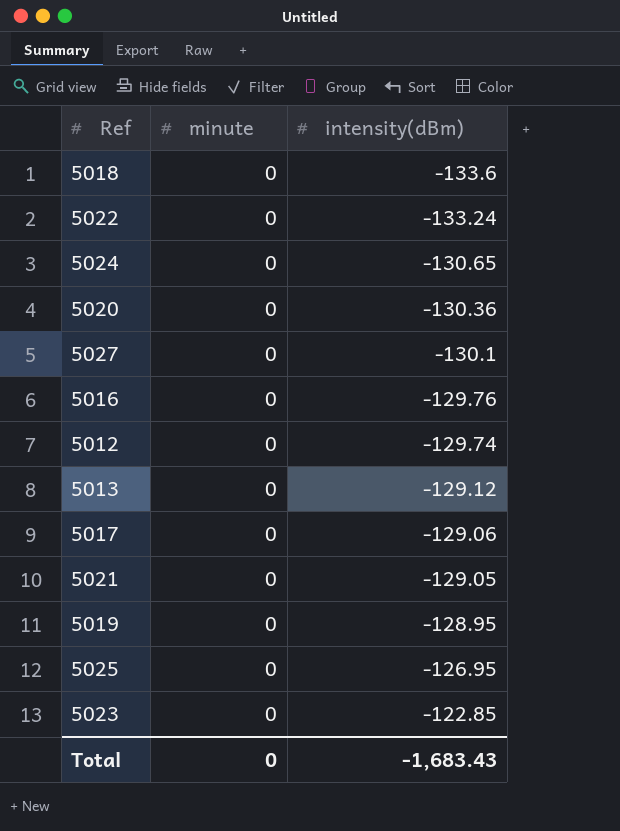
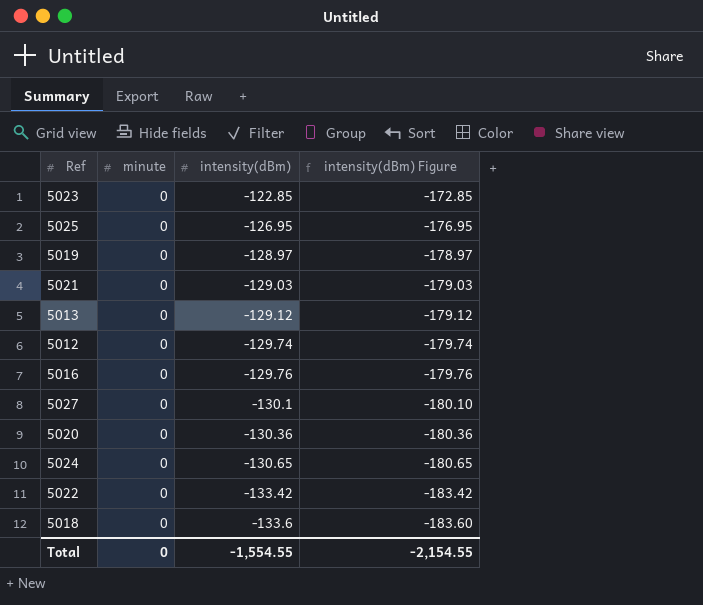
row order: intensity(dBm) ascending -> intensity(dBm) descending
column intensity(dBm) Figure | formula: none -> [intensity(dBm)] - 50
row 5017: 0 | -129.06 -> none
5019 | intensity(dBm): -128.95 -> -128.97
5021 | intensity(dBm): -129.05 -> -129.03
5022 | intensity(dBm): -133.24 -> -133.42
Total | intensity(dBm): -1,683.43 -> -1,554.55

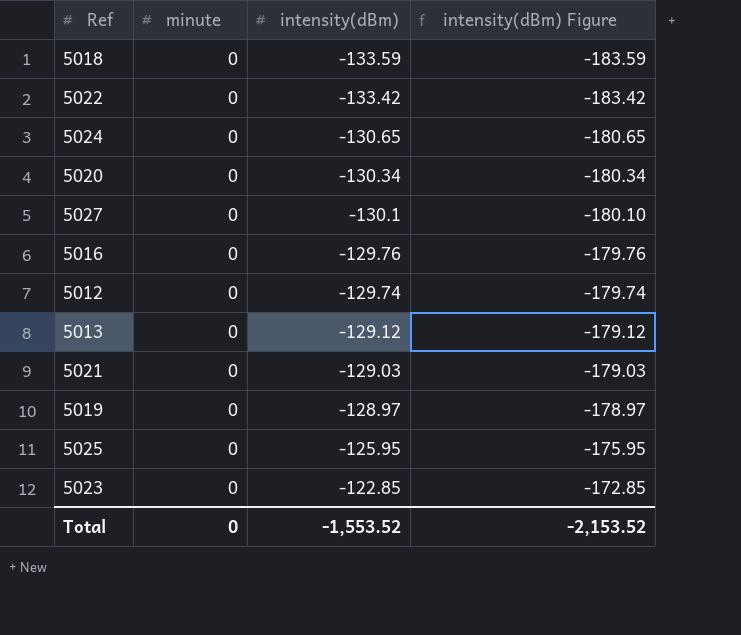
row order: intensity(dBm) descending -> intensity(dBm) ascending
5018 | intensity(dBm): -133.6 -> -133.59
5018 | intensity(dBm) Figure: -183.60 -> -183.59
5020 | intensity(dBm): -130.36 -> -130.34
5020 | intensity(dBm) Figure: -180.36 -> -180.34
5025 | intensity(dBm): -126.95 -> -125.95
5025 | intensity(dBm) Figure: -176.95 -> -175.95
Total | intensity(dBm): -1,554.55 -> -1,553.52
Total | intensity(dBm) Figure: -2,154.55 -> -2,153.52

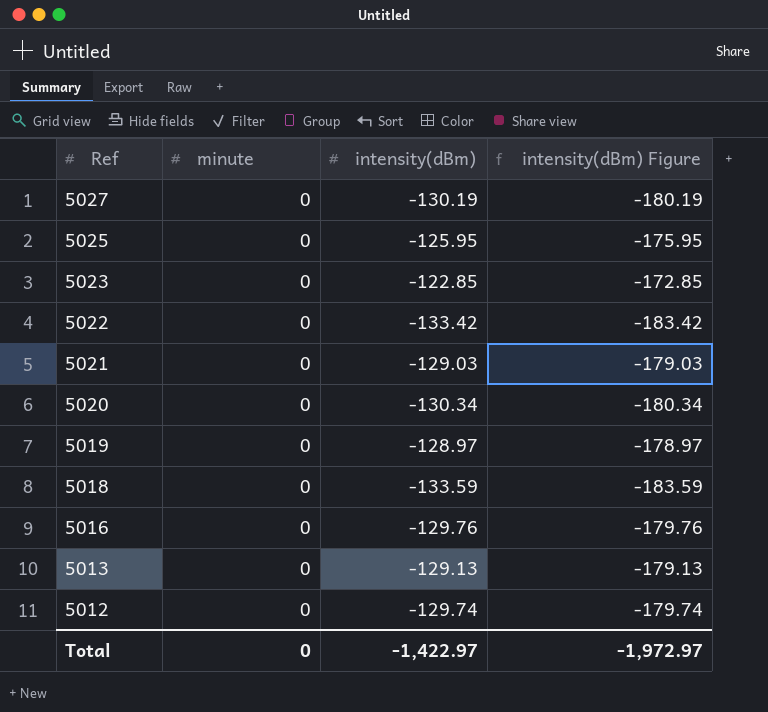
row order: intensity(dBm) ascending -> Ref descending
row 5024: 0 | -130.65 | -180.65 -> none
5027 | intensity(dBm): -130.1 -> -130.19
5027 | intensity(dBm) Figure: -180.10 -> -180.19
5013 | intensity(dBm): -129.12 -> -129.13
5013 | intensity(dBm) Figure: -179.12 -> -179.13
Total | intensity(dBm): -1,553.52 -> -1,422.97
Total | intensity(dBm) Figure: -2,153.52 -> -1,972.97

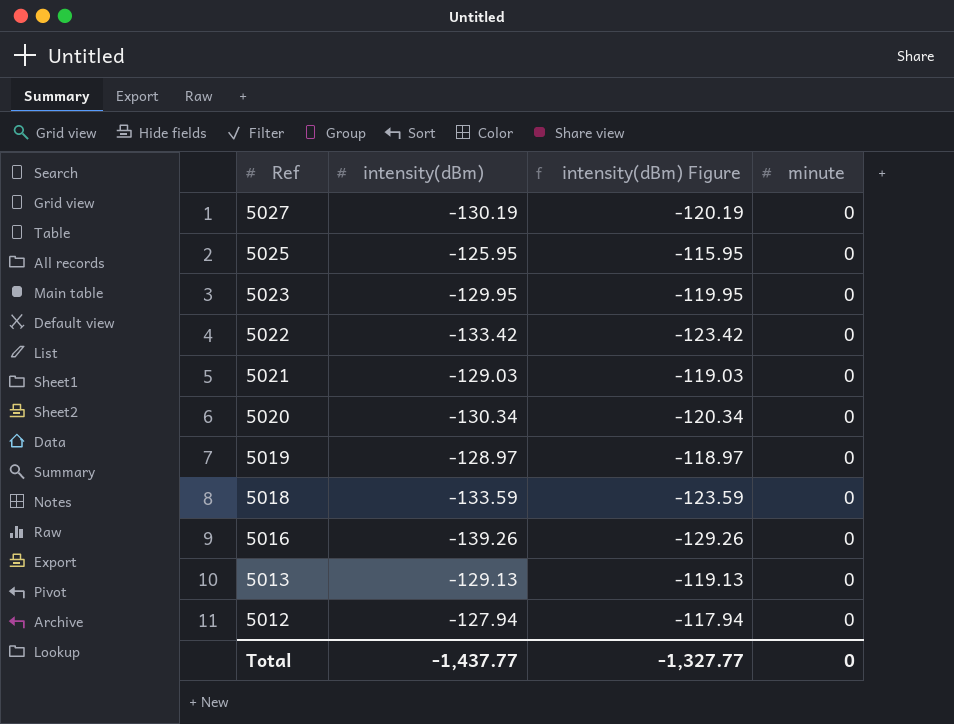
column intensity(dBm) Figure | formula: [intensity(dBm)] - 50 -> [intensity(dBm)] + 10
column minute | position: 2 -> 4
5023 | intensity(dBm): -122.85 -> -129.95
5016 | intensity(dBm): -129.76 -> -139.26
5012 | intensity(dBm): -129.74 -> -127.94
Total | intensity(dBm): -1,422.97 -> -1,437.77
Total | intensity(dBm) Figure: -1,972.97 -> -1,327.77

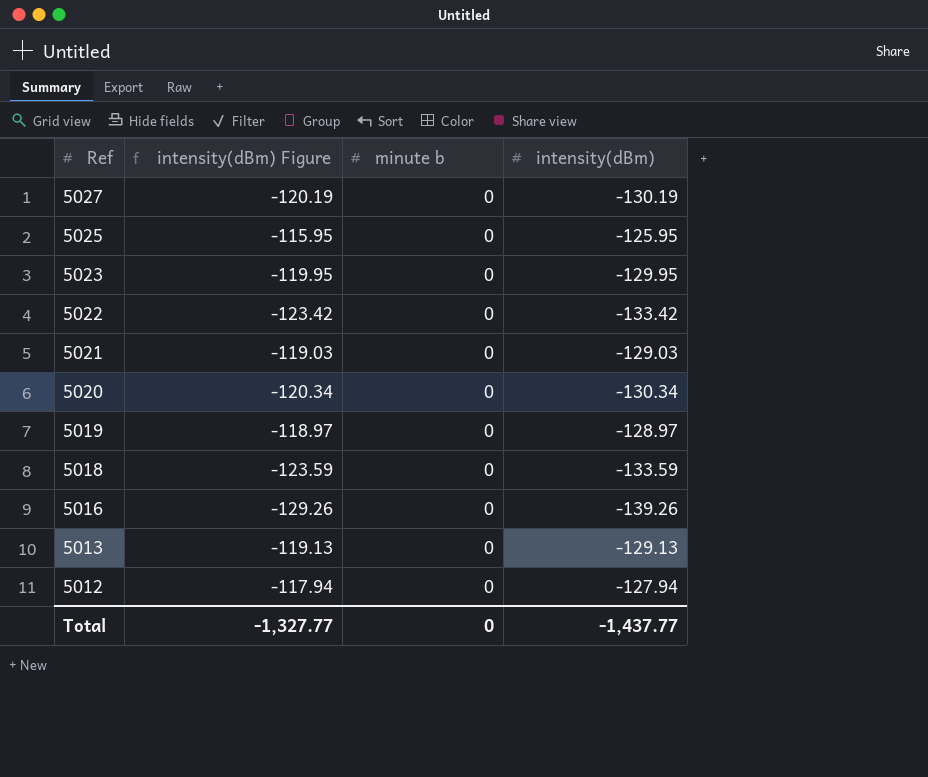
column name: minute -> minute b
column intensity(dBm) | position: 2 -> 4

